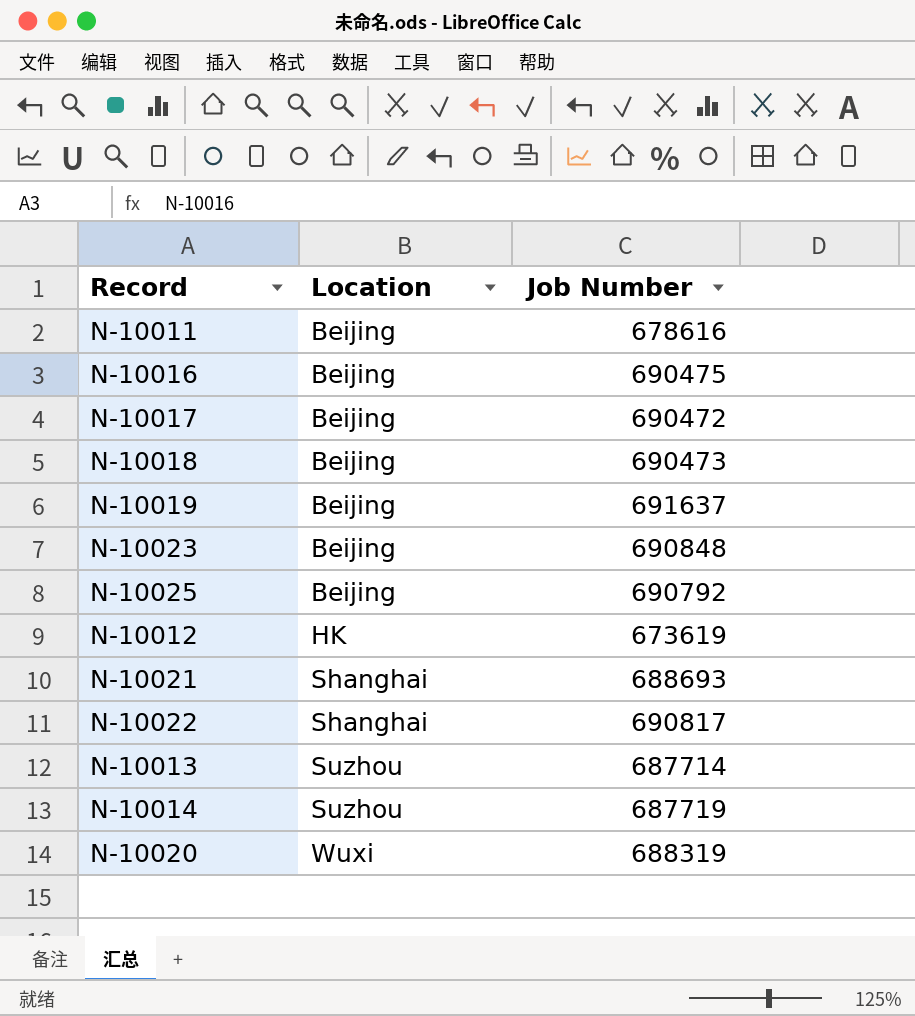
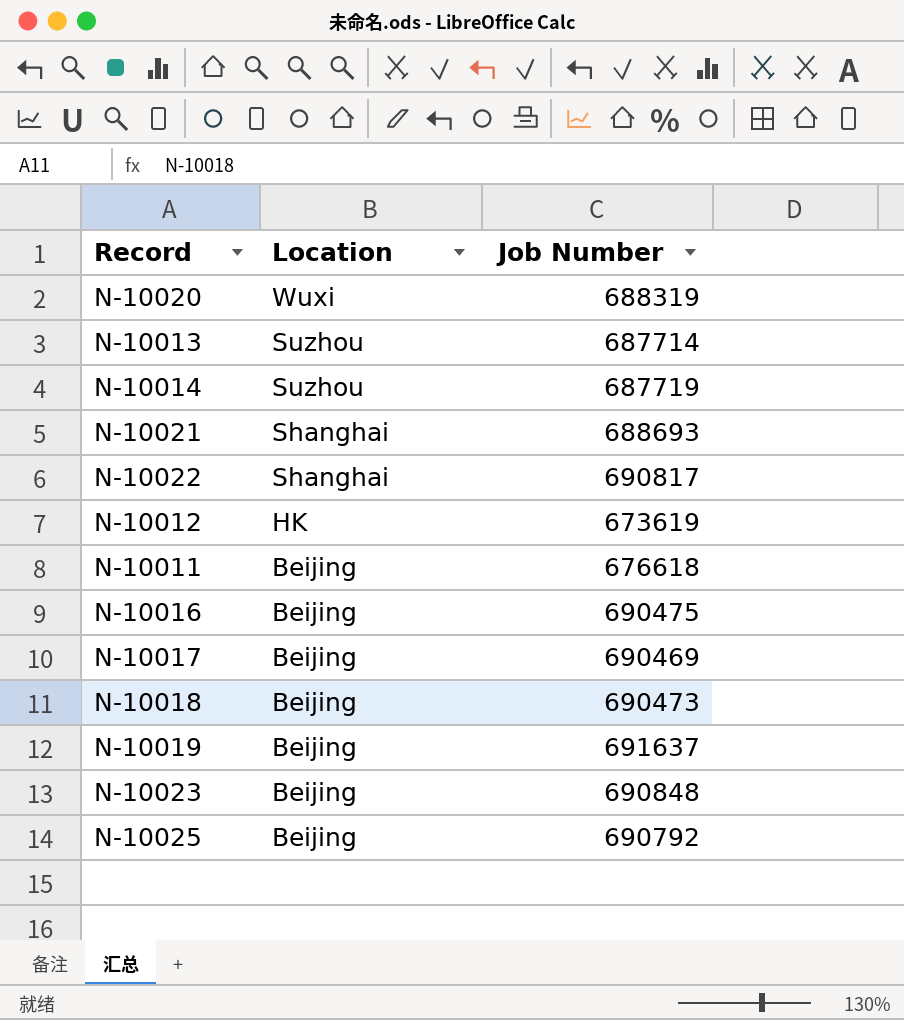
row order: Location ascending -> Location descending
N-10011 | Job Number: 678616 -> 676618
N-10017 | Job Number: 690472 -> 690469

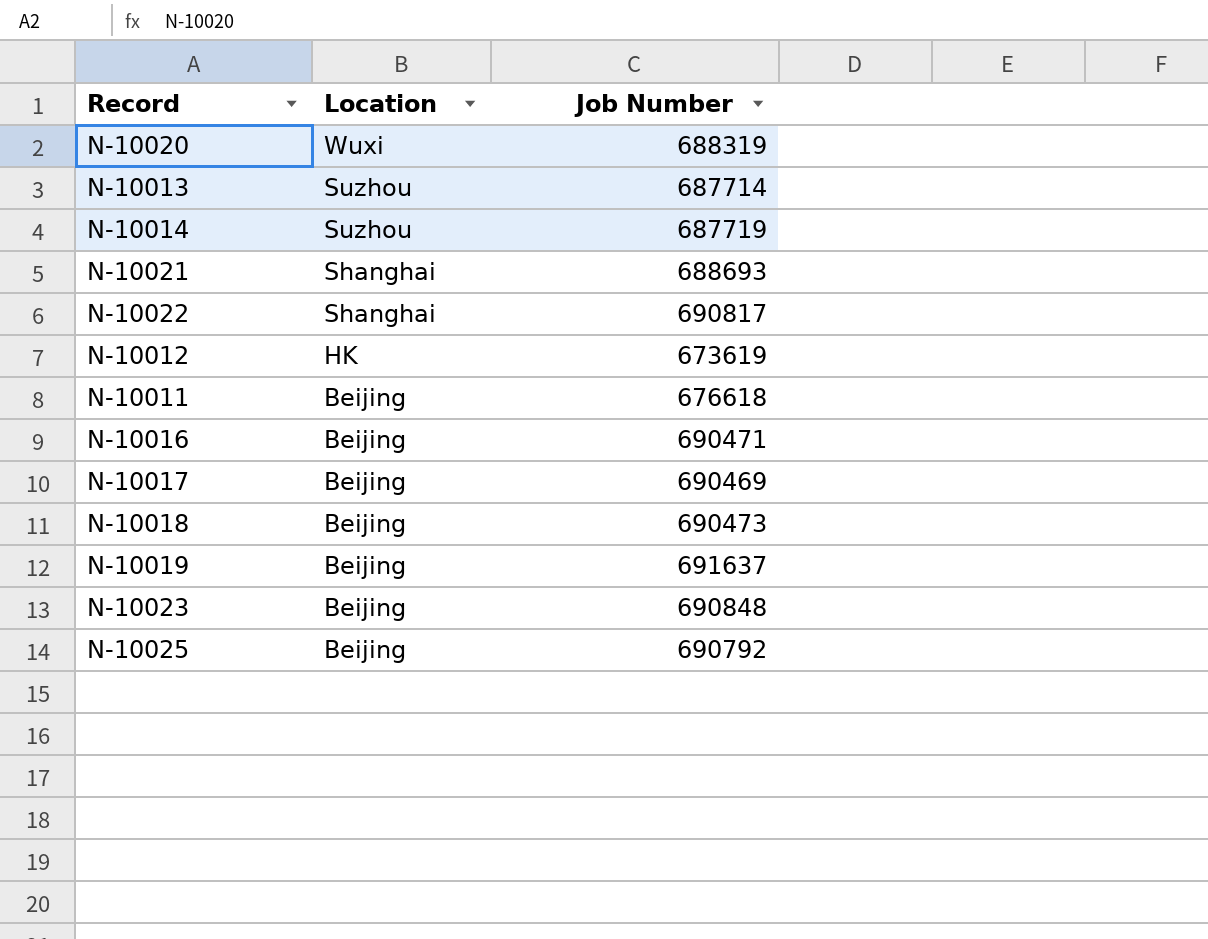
N-10016 | Job Number: 690475 -> 690471

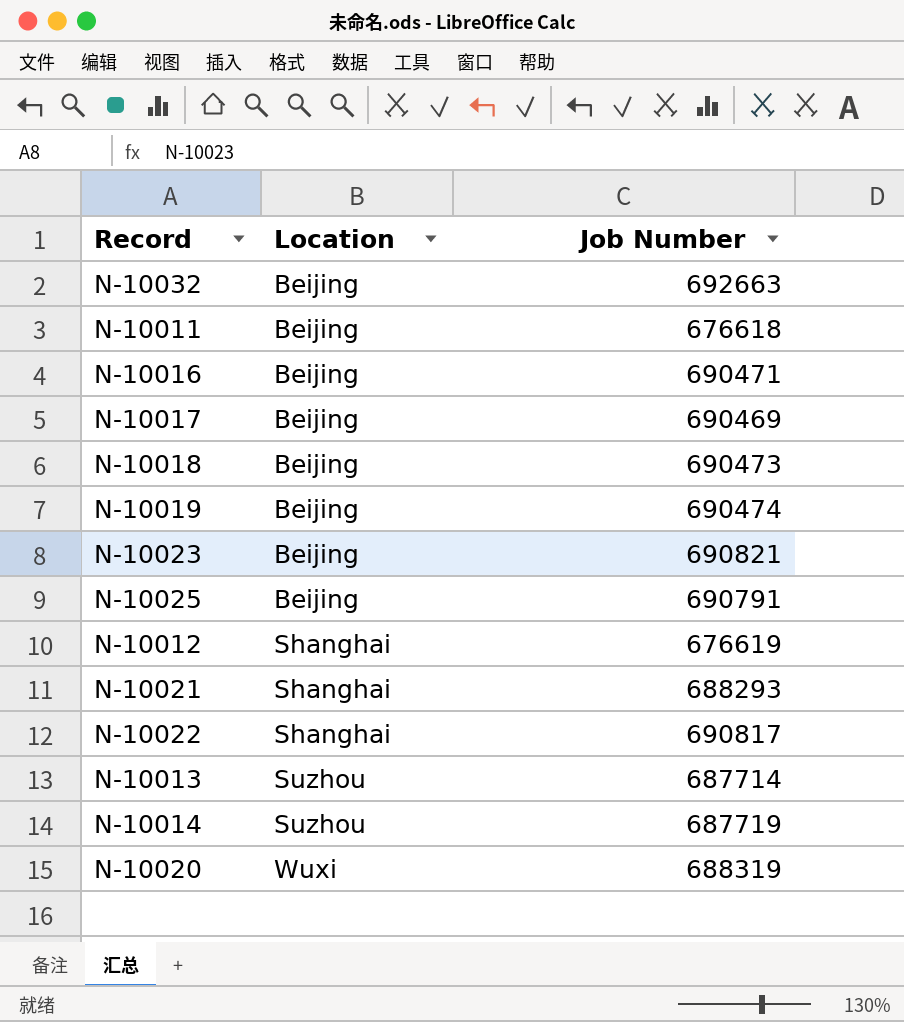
row order: Location descending -> Location ascending
row N-10032: none -> Beijing | 692663
N-10019 | Job Number: 691637 -> 690474
N-10023 | Job Number: 690848 -> 690821
N-10025 | Job Number: 690792 -> 690791
N-10012 | Location: HK -> Shanghai
N-10012 | Job Number: 673619 -> 676619
N-10021 | Job Number: 688693 -> 688293

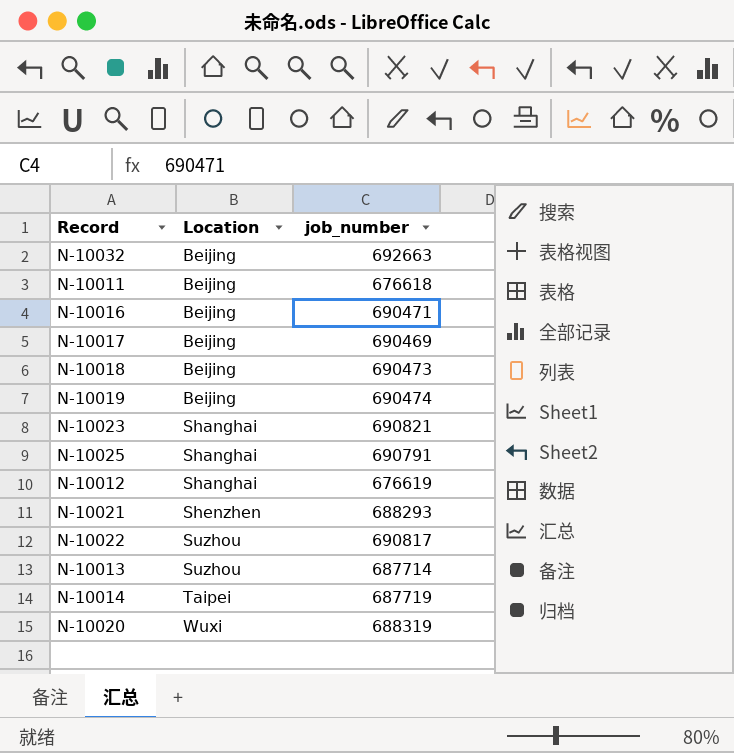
column name: Job Number -> job_number
N-10023 | Location: Beijing -> Shanghai
N-10025 | Location: Beijing -> Shanghai
N-10021 | Location: Shanghai -> Shenzhen
N-10022 | Location: Shanghai -> Suzhou
N-10014 | Location: Suzhou -> Taipei

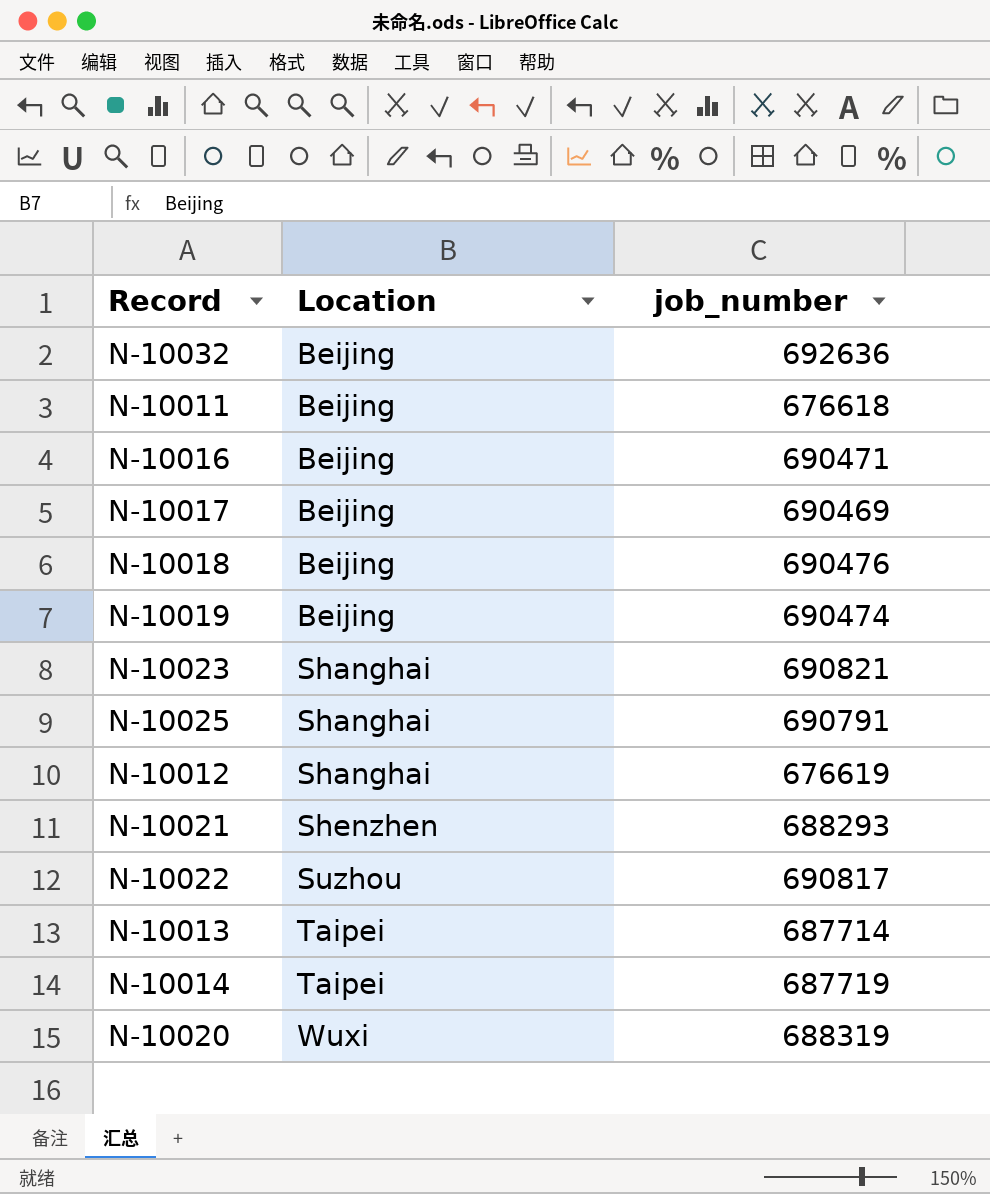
N-10032 | job_number: 692663 -> 692636
N-10018 | job_number: 690473 -> 690476
N-10013 | Location: Suzhou -> Taipei

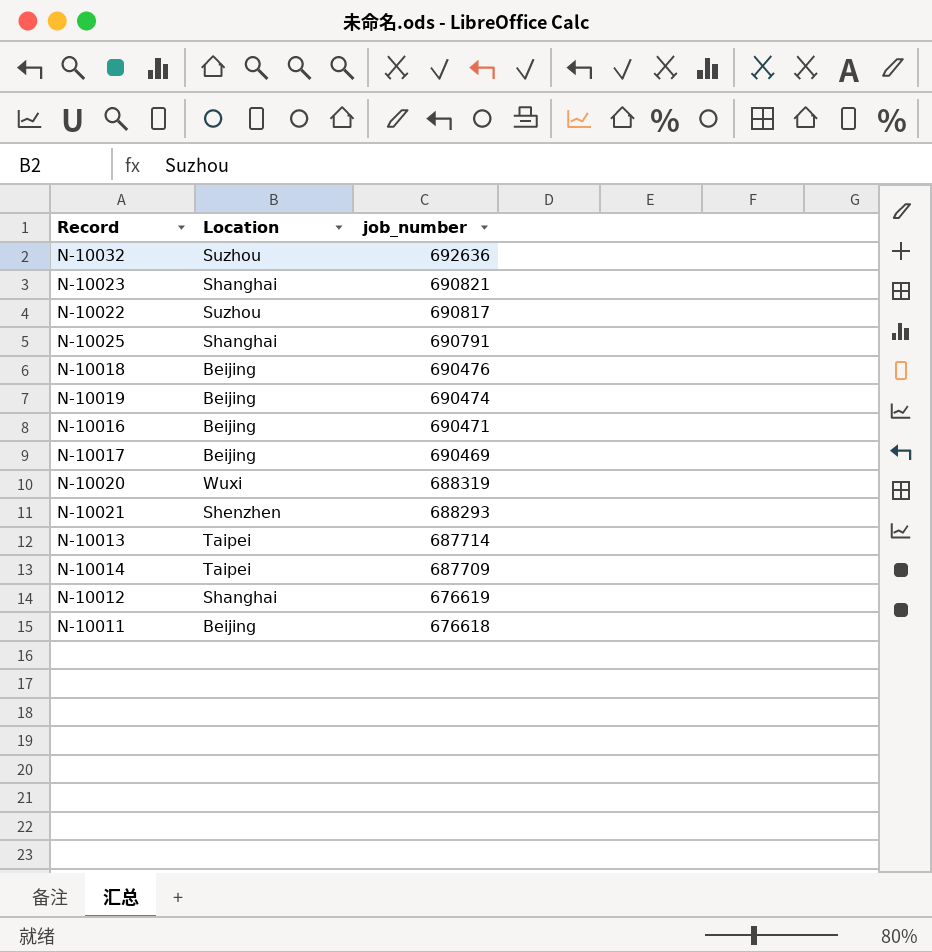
row order: Location ascending -> job_number descending
N-10032 | Location: Beijing -> Suzhou
N-10014 | job_number: 687719 -> 687709

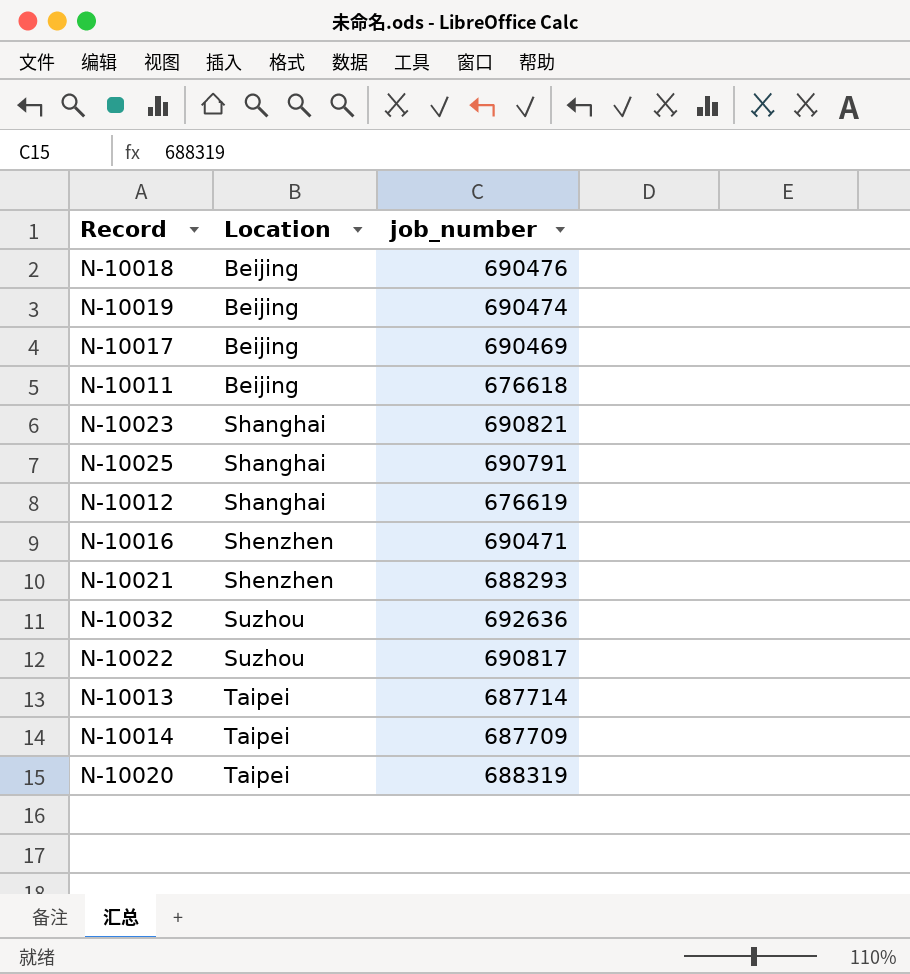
row order: job_number descending -> Location ascending
N-10016 | Location: Beijing -> Shenzhen
N-10020 | Location: Wuxi -> Taipei

